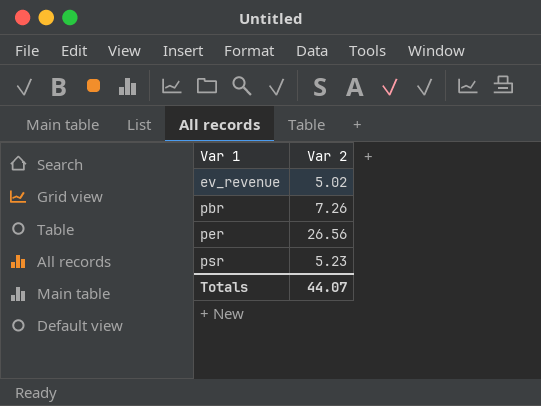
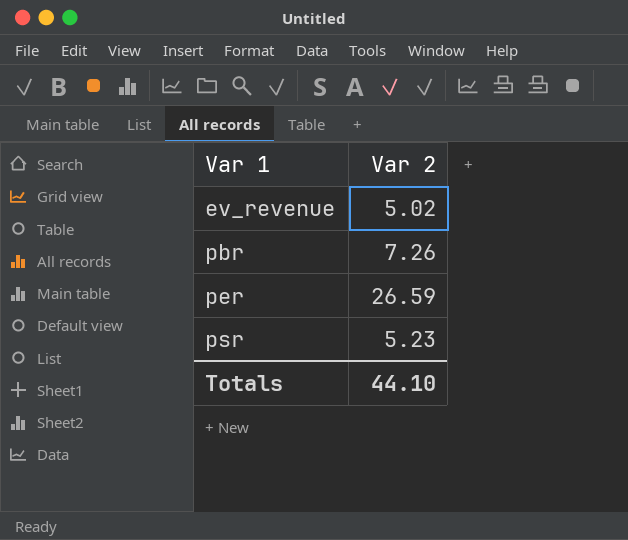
per | Var 2: 26.56 -> 26.59
Totals | Var 2: 44.07 -> 44.10

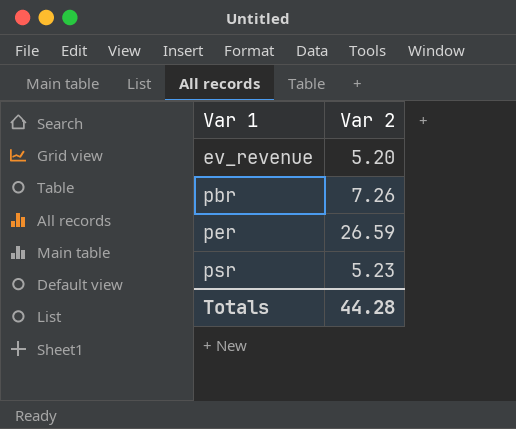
ev_revenue | Var 2: 5.02 -> 5.20
Totals | Var 2: 44.10 -> 44.28

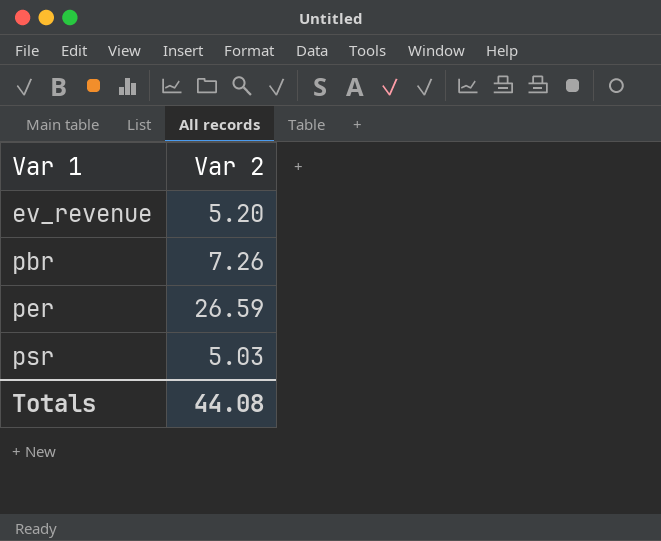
psr | Var 2: 5.23 -> 5.03
Totals | Var 2: 44.28 -> 44.08

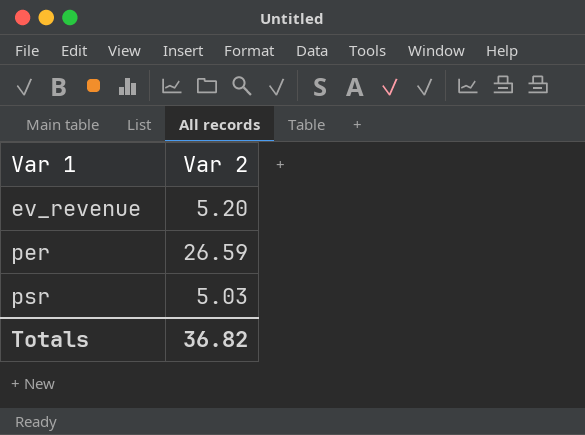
row pbr: 7.26 -> none
Totals | Var 2: 44.08 -> 36.82

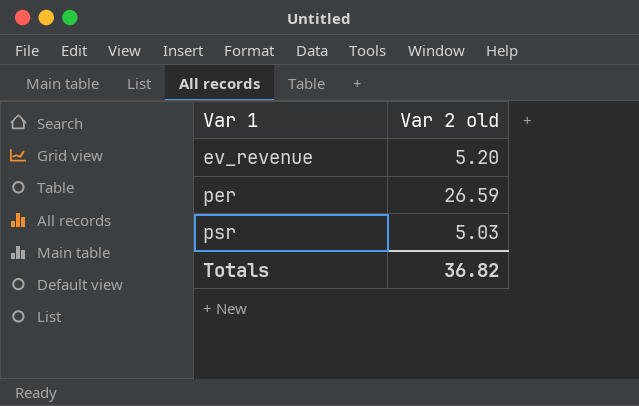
column name: Var 2 -> Var 2 old

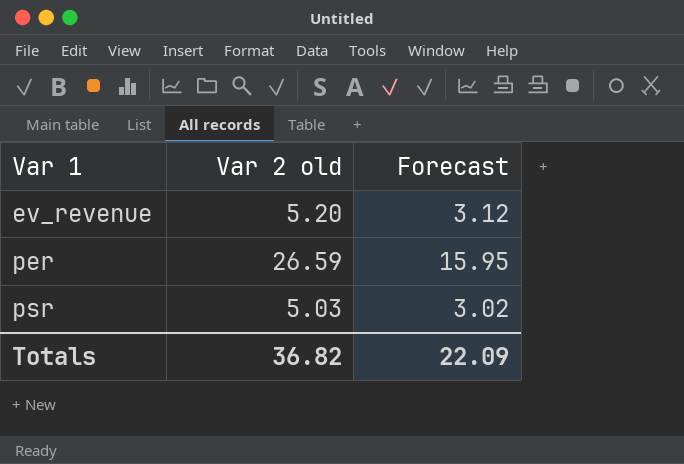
column Forecast | formula: none -> [Var 2 old] * 0.6

